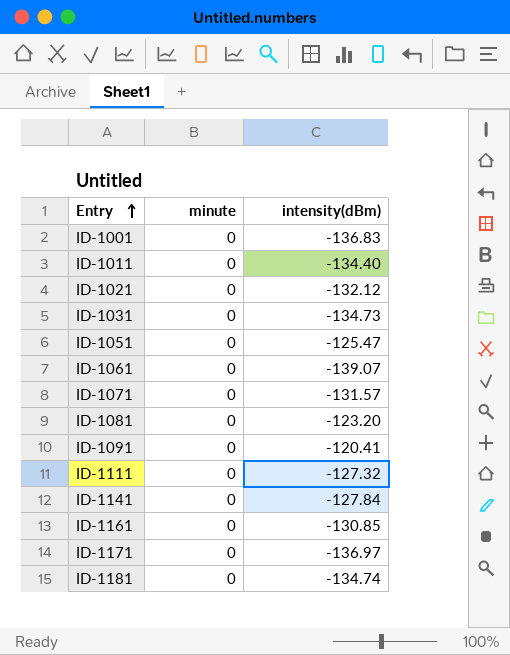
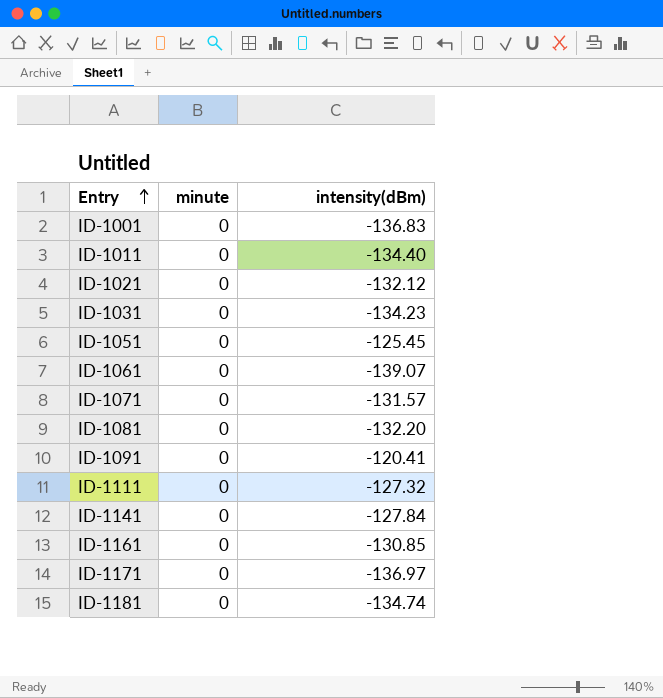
ID-1031 | intensity(dBm): -134.73 -> -134.23
ID-1051 | intensity(dBm): -125.47 -> -125.45
ID-1081 | intensity(dBm): -123.20 -> -132.20

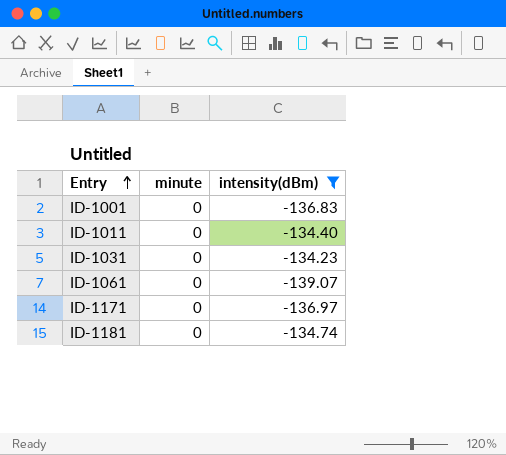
filter: none -> intensity(dBm) <= -134.23

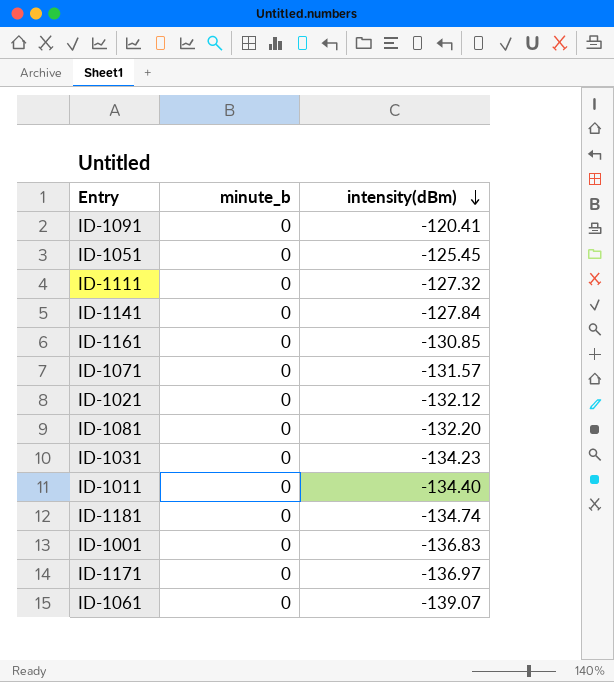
filter: intensity(dBm) <= -134.23 -> none
row order: Entry ascending -> intensity(dBm) descending
column name: minute -> minute_b

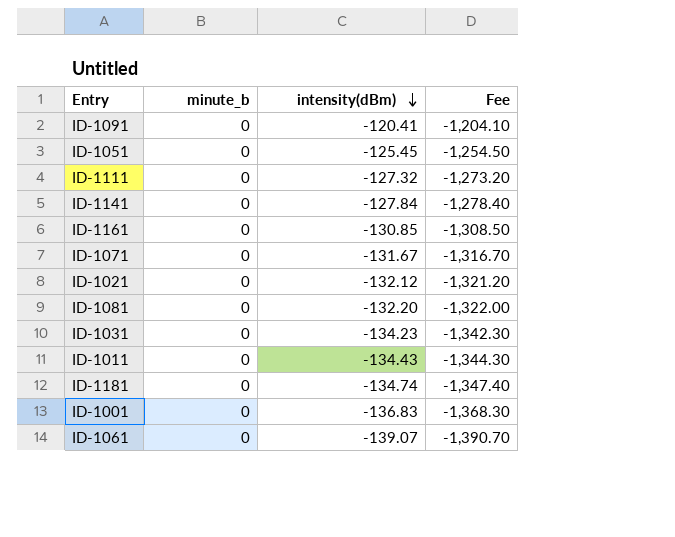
column Fee | formula: none -> [intensity(dBm)] * 10
row ID-1171: 0 | -136.97 -> none
ID-1071 | intensity(dBm): -131.57 -> -131.67
ID-1011 | intensity(dBm): -134.40 -> -134.43

